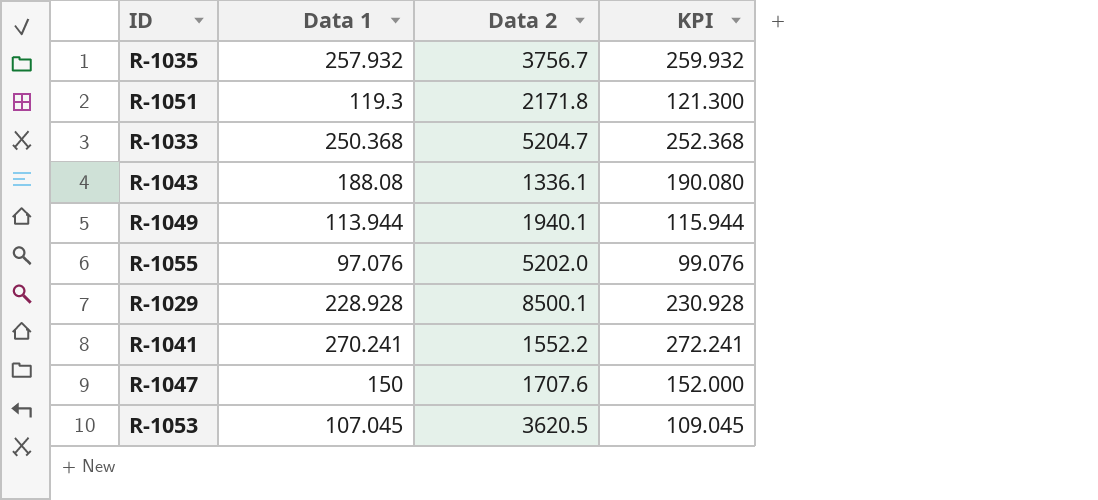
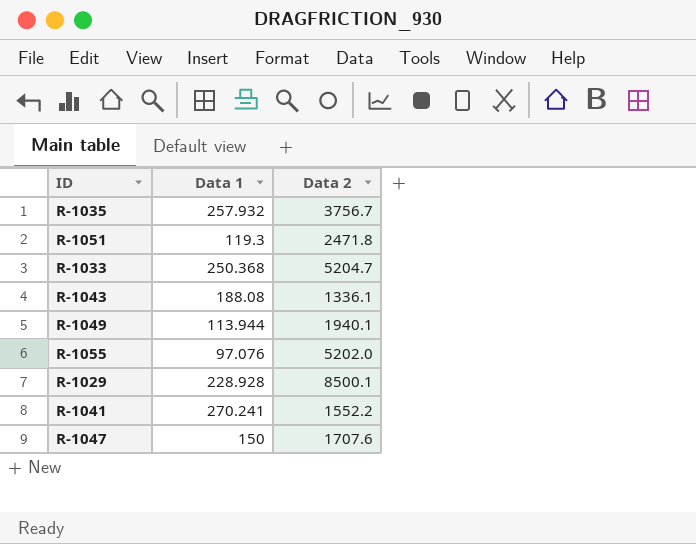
column KPI | formula: [Data 1] + 2 -> none
row R-1053: 107.045 | 3620.5 | 109.045 -> none
R-1051 | Data 2: 2171.8 -> 2471.8

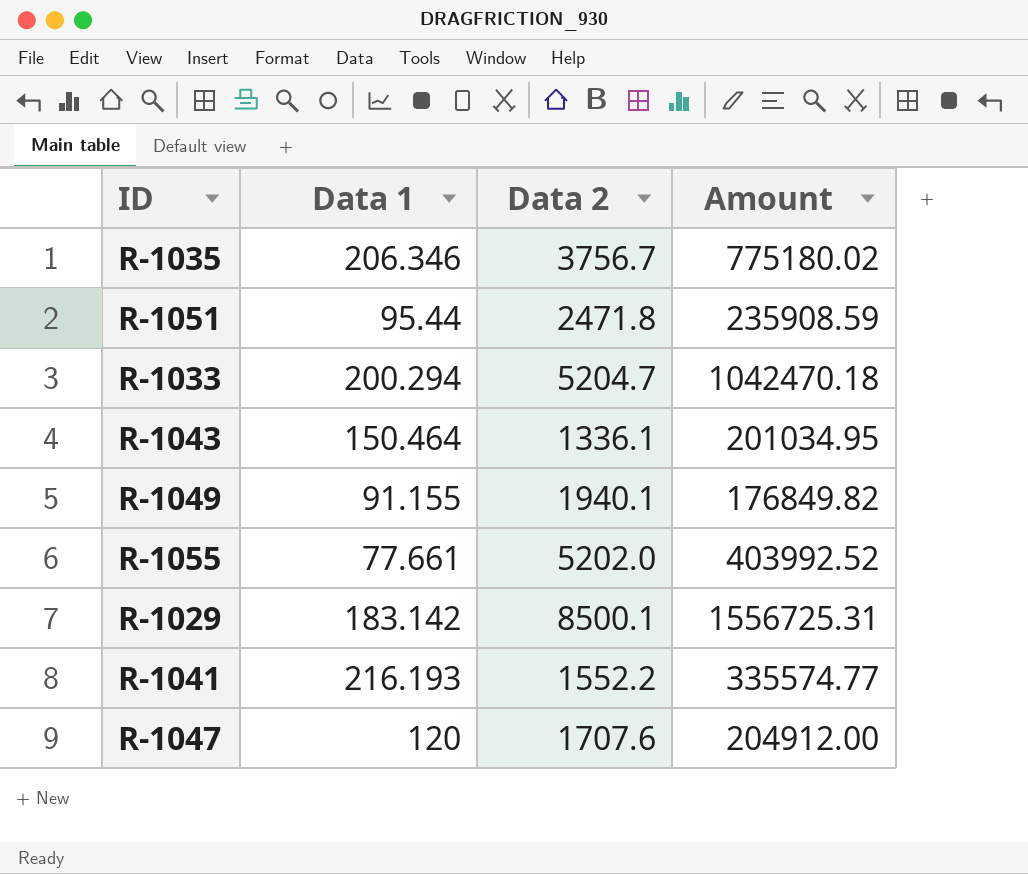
column Amount | formula: none -> [Data 1] * [Data 2]
R-1035 | Data 1: 257.932 -> 206.346
R-1051 | Data 1: 119.3 -> 95.44
R-1033 | Data 1: 250.368 -> 200.294
R-1043 | Data 1: 188.08 -> 150.464
R-1049 | Data 1: 113.944 -> 91.155
R-1055 | Data 1: 97.076 -> 77.661
R-1029 | Data 1: 228.928 -> 183.142
R-1041 | Data 1: 270.241 -> 216.193
R-1047 | Data 1: 150 -> 120

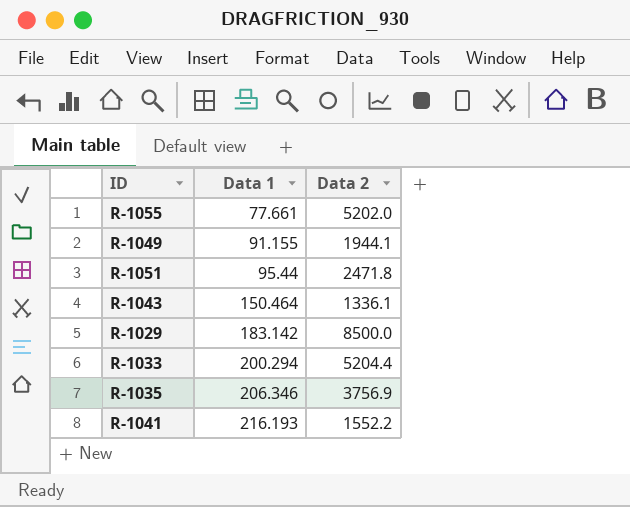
row order: none -> Data 1 ascending
column Amount | formula: [Data 1] * [Data 2] -> none
row R-1047: 120 | 1707.6 | 204912.00 -> none
R-1049 | Data 2: 1940.1 -> 1944.1
R-1029 | Data 2: 8500.1 -> 8500.0
R-1033 | Data 2: 5204.7 -> 5204.4
R-1035 | Data 2: 3756.7 -> 3756.9

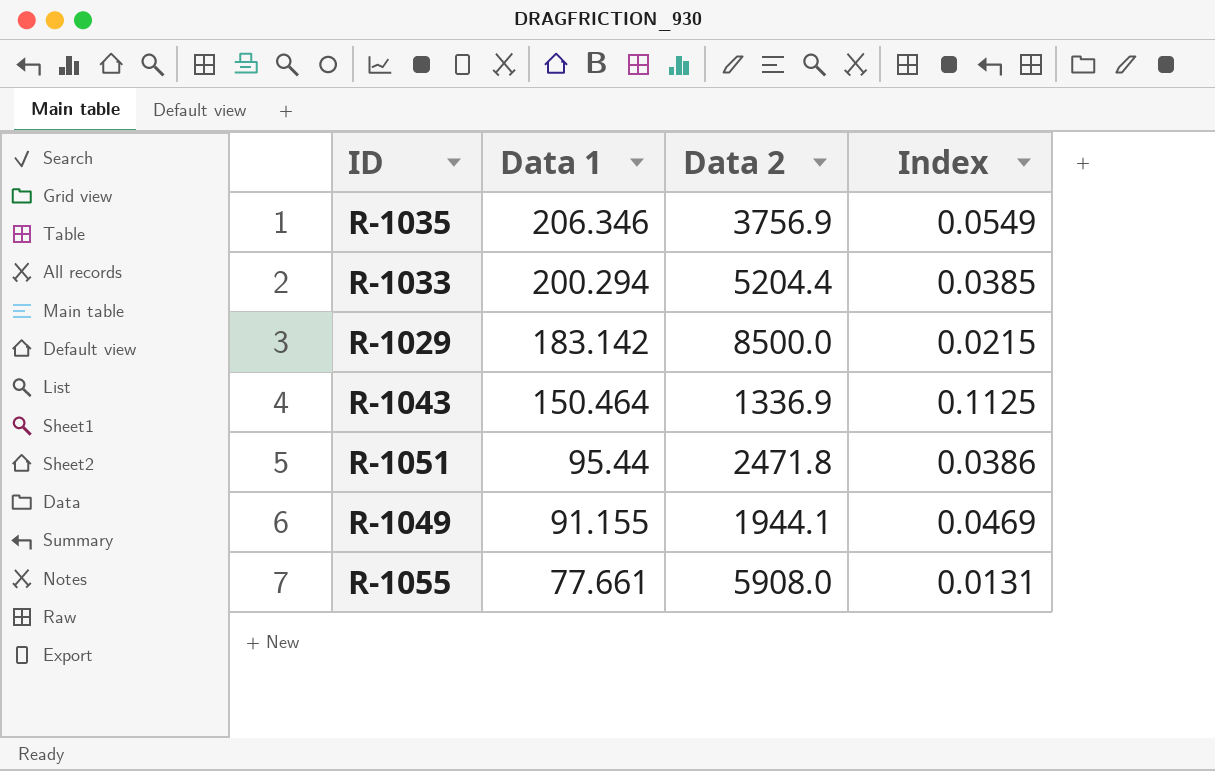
row order: Data 1 ascending -> Data 1 descending
column Index | formula: none -> [Data 1] / [Data 2]
row R-1041: 216.193 | 1552.2 -> none
R-1043 | Data 2: 1336.1 -> 1336.9
R-1055 | Data 2: 5202.0 -> 5908.0

